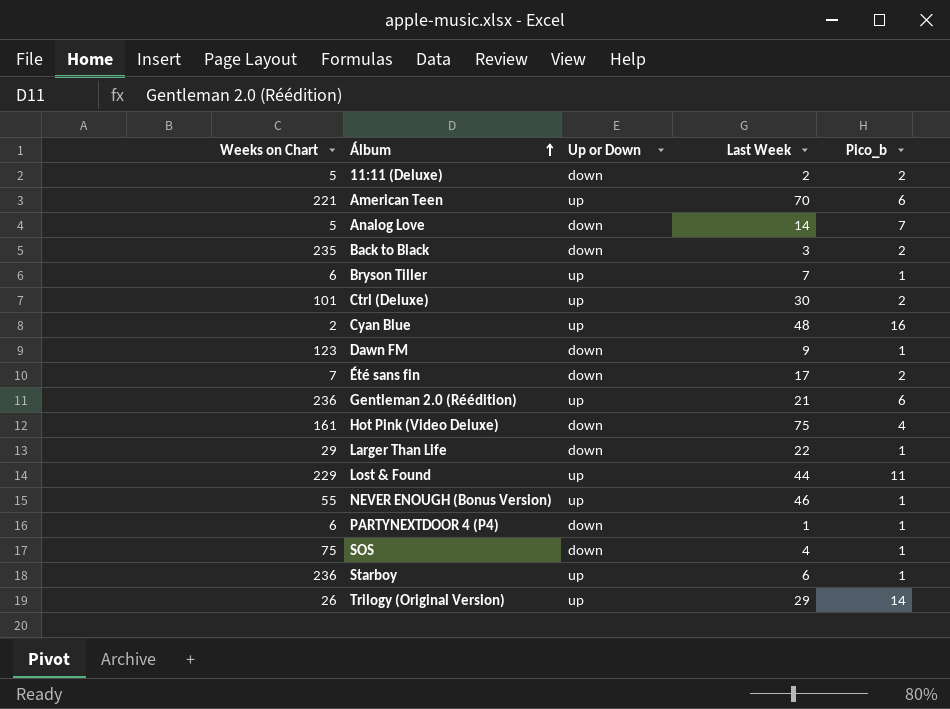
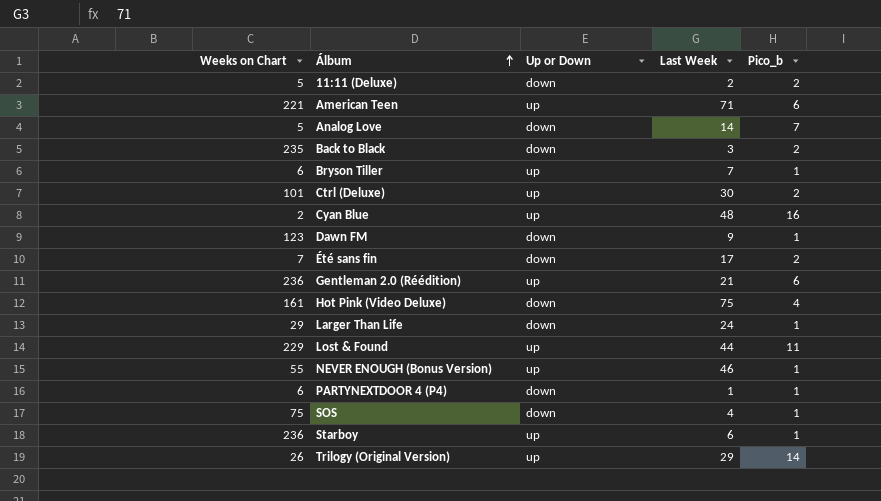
American Teen | Last Week: 70 -> 71
Larger Than Life | Last Week: 22 -> 24

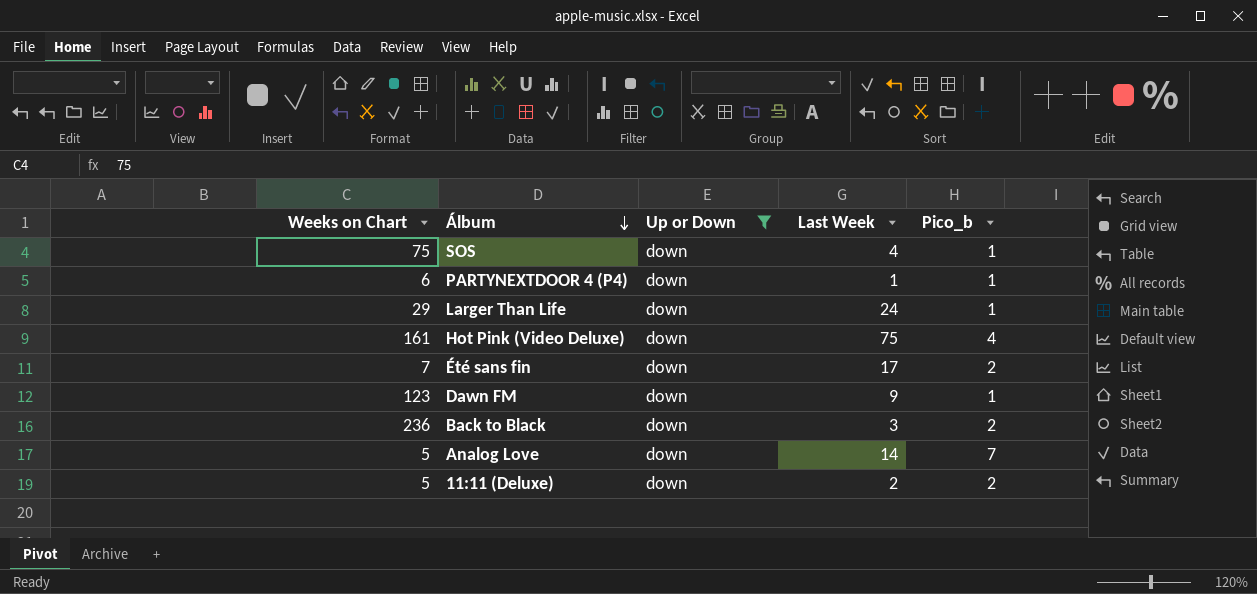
filter: none -> Up or Down = down
row order: Álbum ascending -> Álbum descending
Back to Black | Weeks on Chart: 235 -> 236

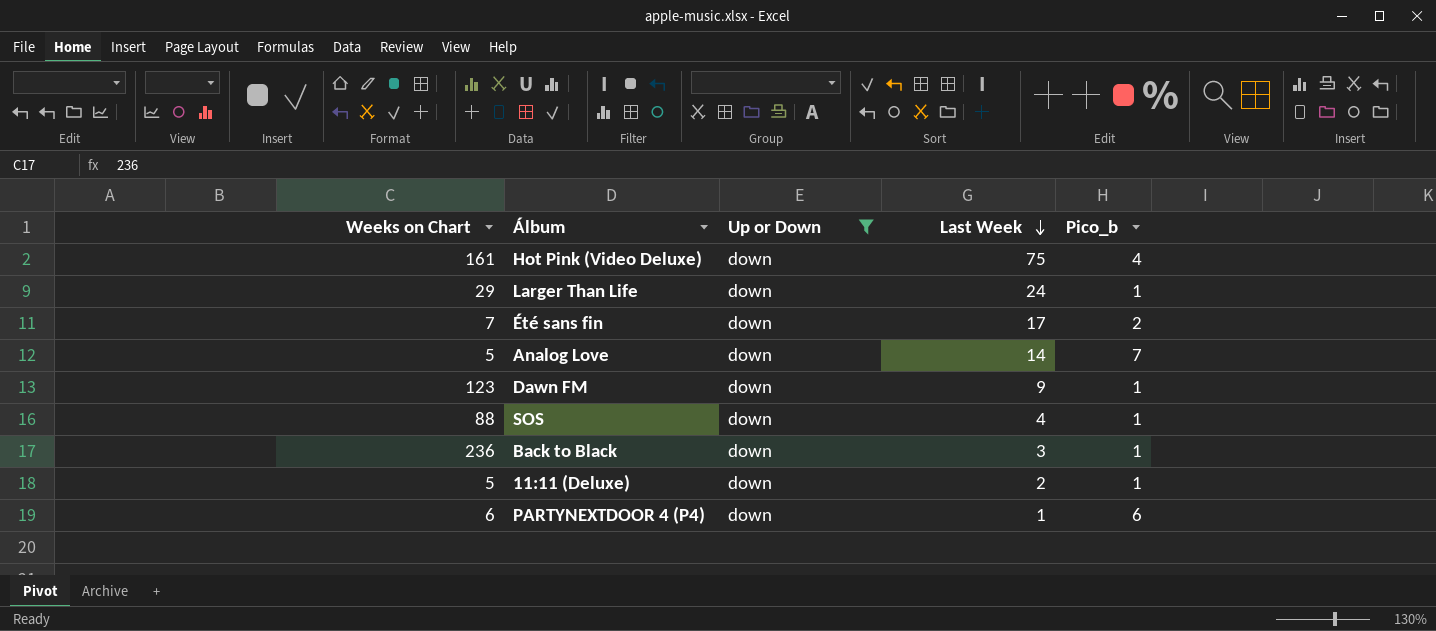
row order: Álbum descending -> Last Week descending
SOS | Weeks on Chart: 75 -> 88
Back to Black | Pico_b: 2 -> 1
11:11 (Deluxe) | Pico_b: 2 -> 1
PARTYNEXTDOOR 4 (P4) | Pico_b: 1 -> 6

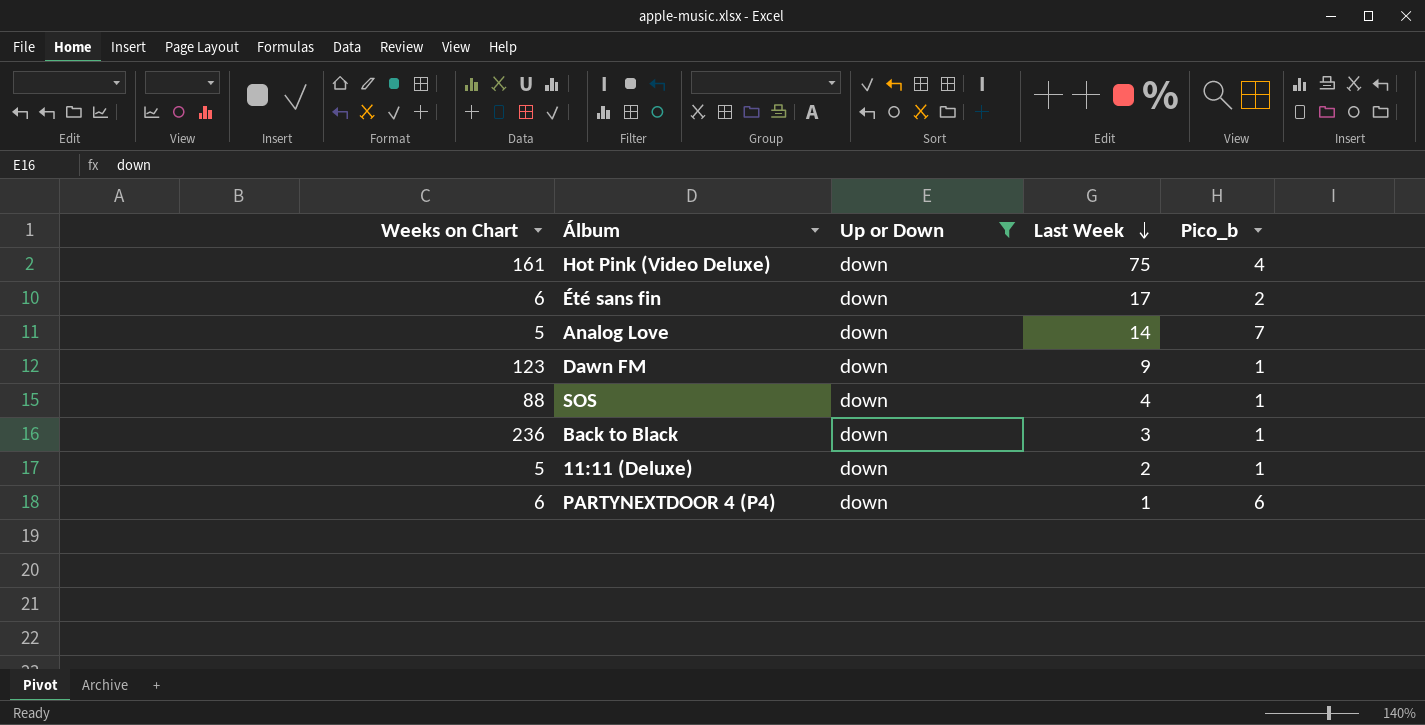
row Larger Than Life: 29 | down | 24 | 1 -> none
Été sans fin | Weeks on Chart: 7 -> 6

